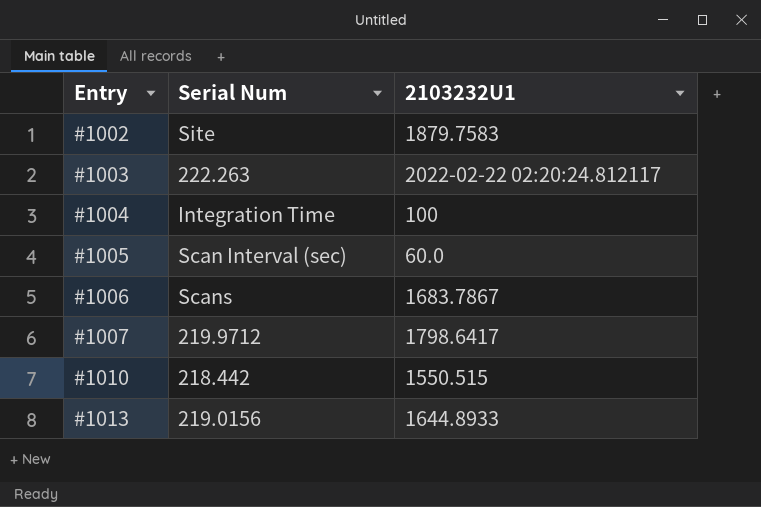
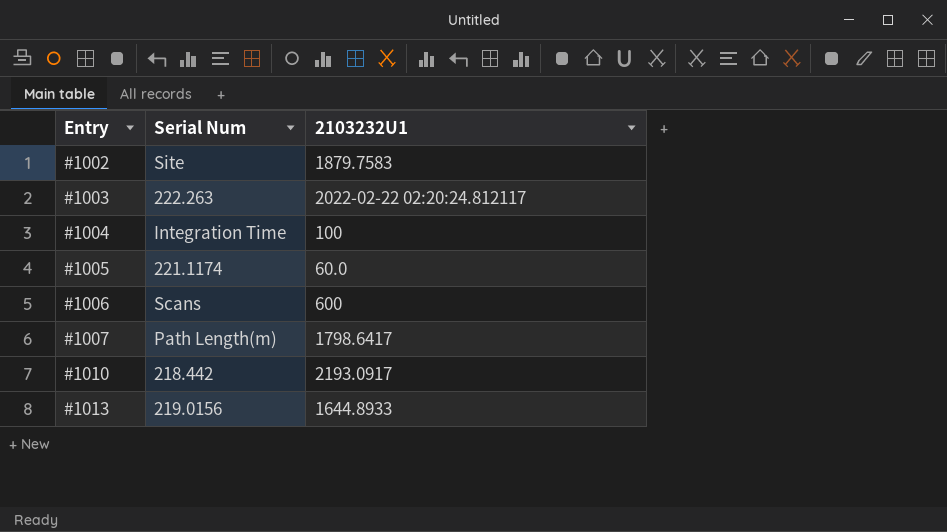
#1005 | Serial Num: Scan Interval (sec) -> 221.1174
#1006 | 2103232U1: 1683.7867 -> 600
#1007 | Serial Num: 219.9712 -> Path Length(m)
#1010 | 2103232U1: 1550.515 -> 2193.0917

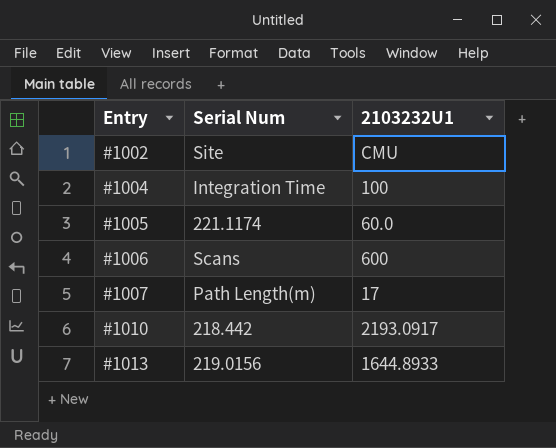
row #1003: 222.263 | 2022-02-22 02:20:24.812117 -> none
#1002 | 2103232U1: 1879.7583 -> CMU
#1007 | 2103232U1: 1798.6417 -> 17

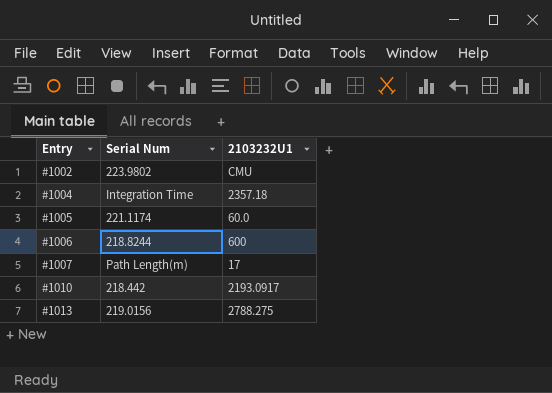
#1002 | Serial Num: Site -> 223.9802
#1004 | 2103232U1: 100 -> 2357.18
#1006 | Serial Num: Scans -> 218.8244
#1013 | 2103232U1: 1644.8933 -> 2788.275

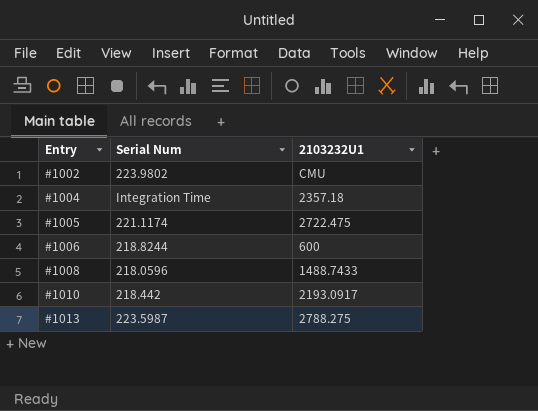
row #1007: Path Length(m) | 17 -> none
#1005 | 2103232U1: 60.0 -> 2722.475
row #1008: none -> 218.0596 | 1488.7433
#1013 | Serial Num: 219.0156 -> 223.5987

